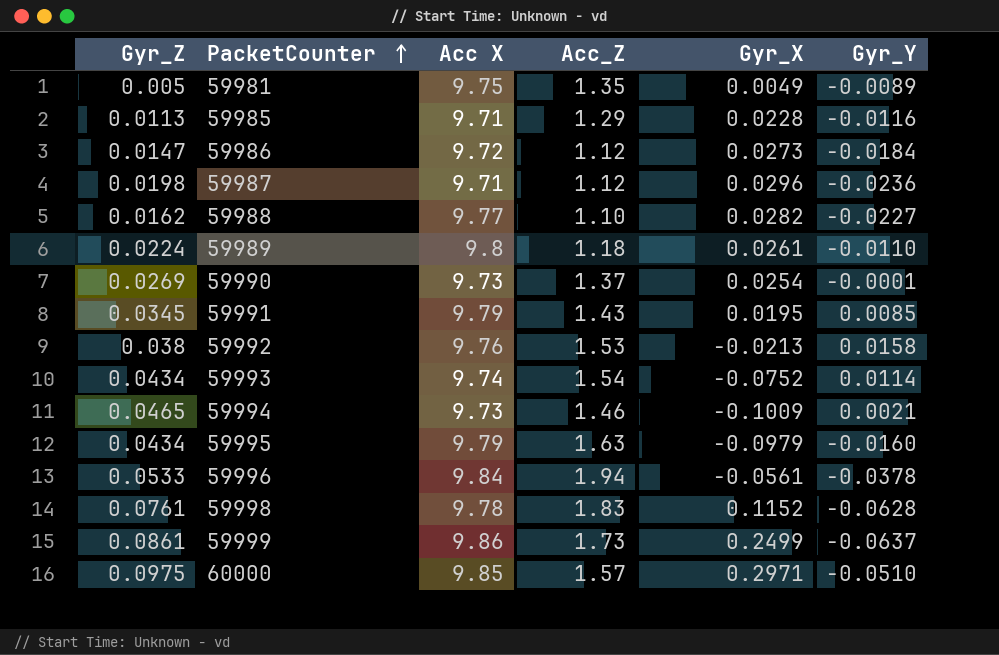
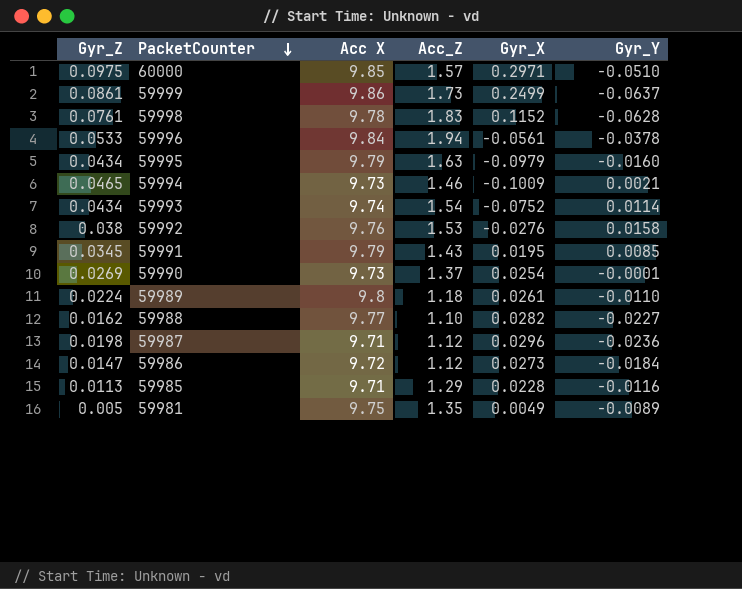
row order: PacketCounter ascending -> PacketCounter descending
59992 | Gyr_X: -0.0213 -> -0.0276

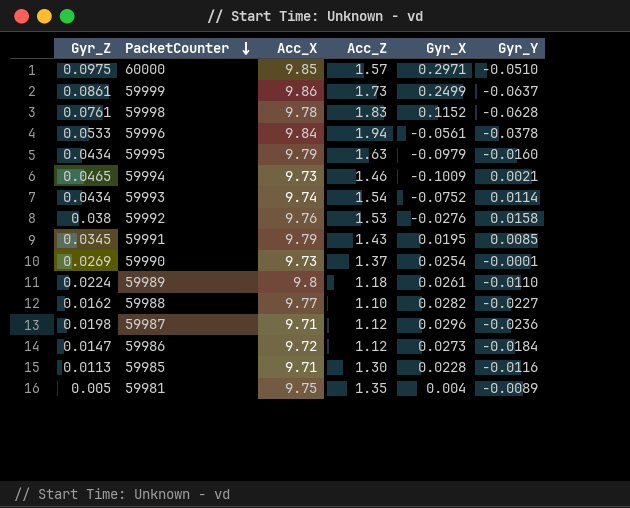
column name: Acc X -> Acc_X
59985 | Acc_Z: 1.29 -> 1.30
59981 | Gyr_X: 0.0049 -> 0.004

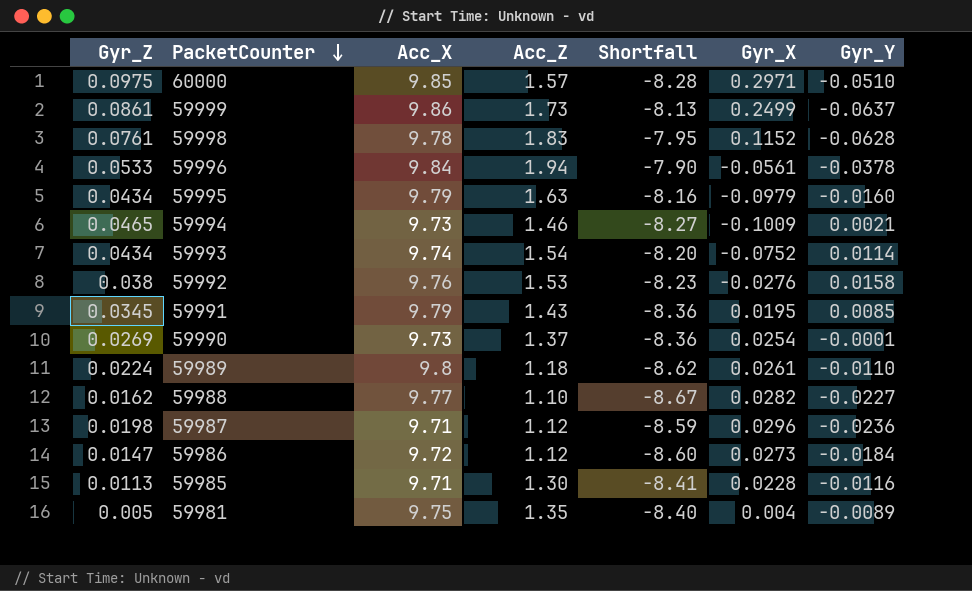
column Shortfall | formula: none -> [Acc_Z] - [Acc_X]

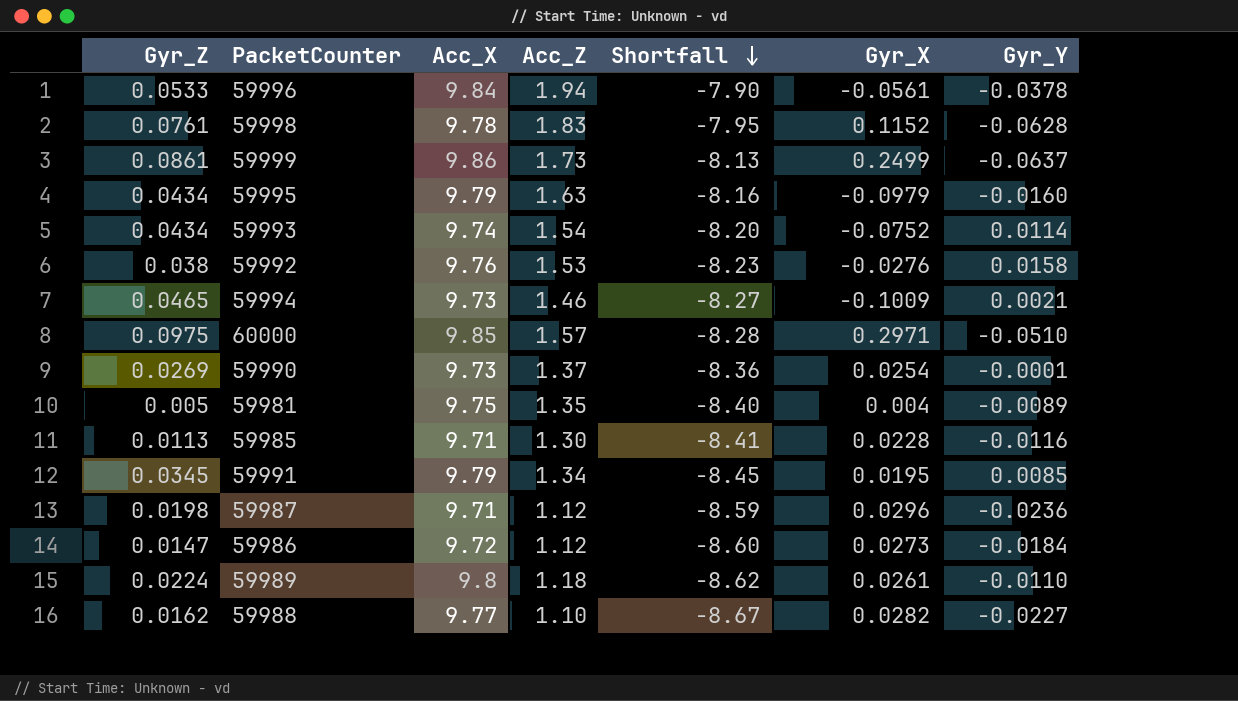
row order: PacketCounter descending -> Shortfall descending
59991 | Acc_Z: 1.43 -> 1.34
59991 | Shortfall: -8.36 -> -8.45

